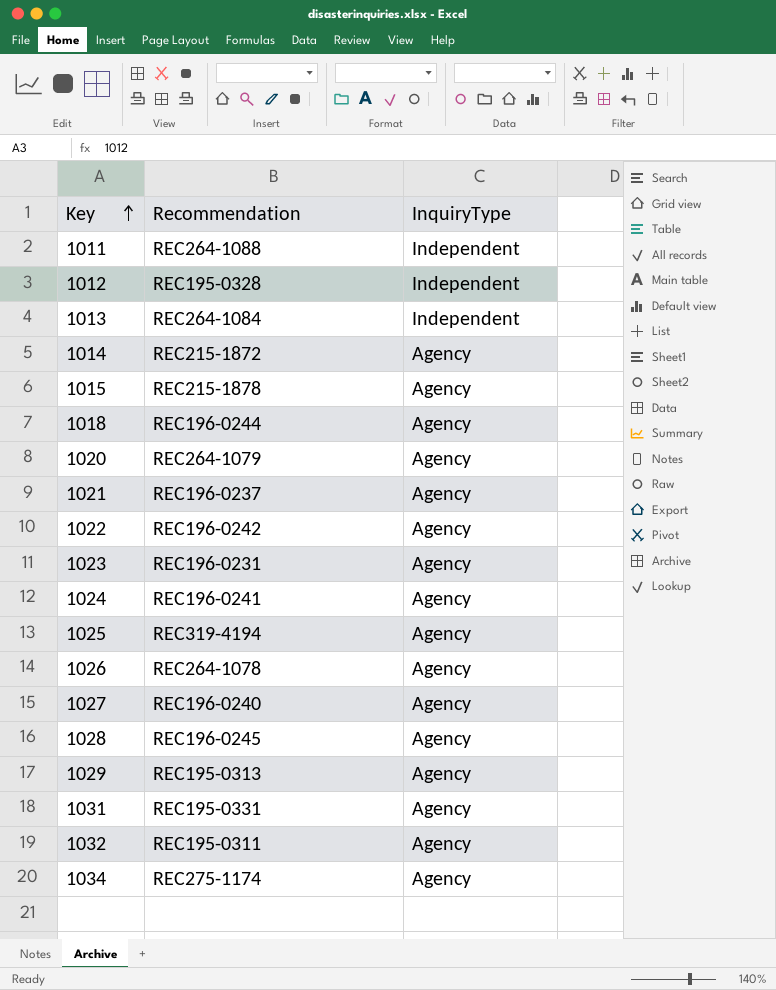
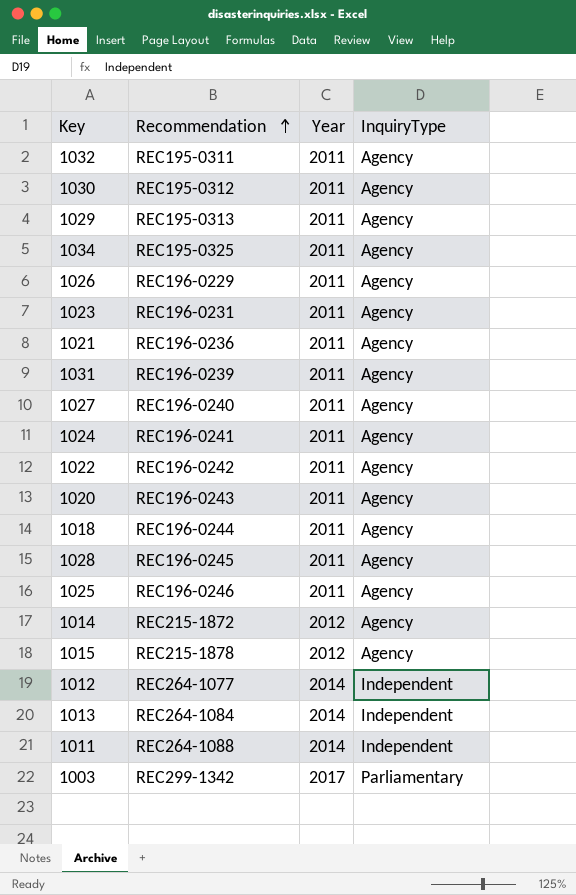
row order: Key ascending -> Recommendation ascending
column Year | position: none -> 3
row 1030: none -> REC195-0312 | 2011 | Agency
1034 | Recommendation: REC275-1174 -> REC195-0325
1026 | Recommendation: REC264-1078 -> REC196-0229
1021 | Recommendation: REC196-0237 -> REC196-0236
1031 | Recommendation: REC195-0331 -> REC196-0239
1020 | Recommendation: REC264-1079 -> REC196-0243
1025 | Recommendation: REC319-4194 -> REC196-0246
1012 | Recommendation: REC195-0328 -> REC264-1077
row 1003: none -> REC299-1342 | 2017 | Parliamentary

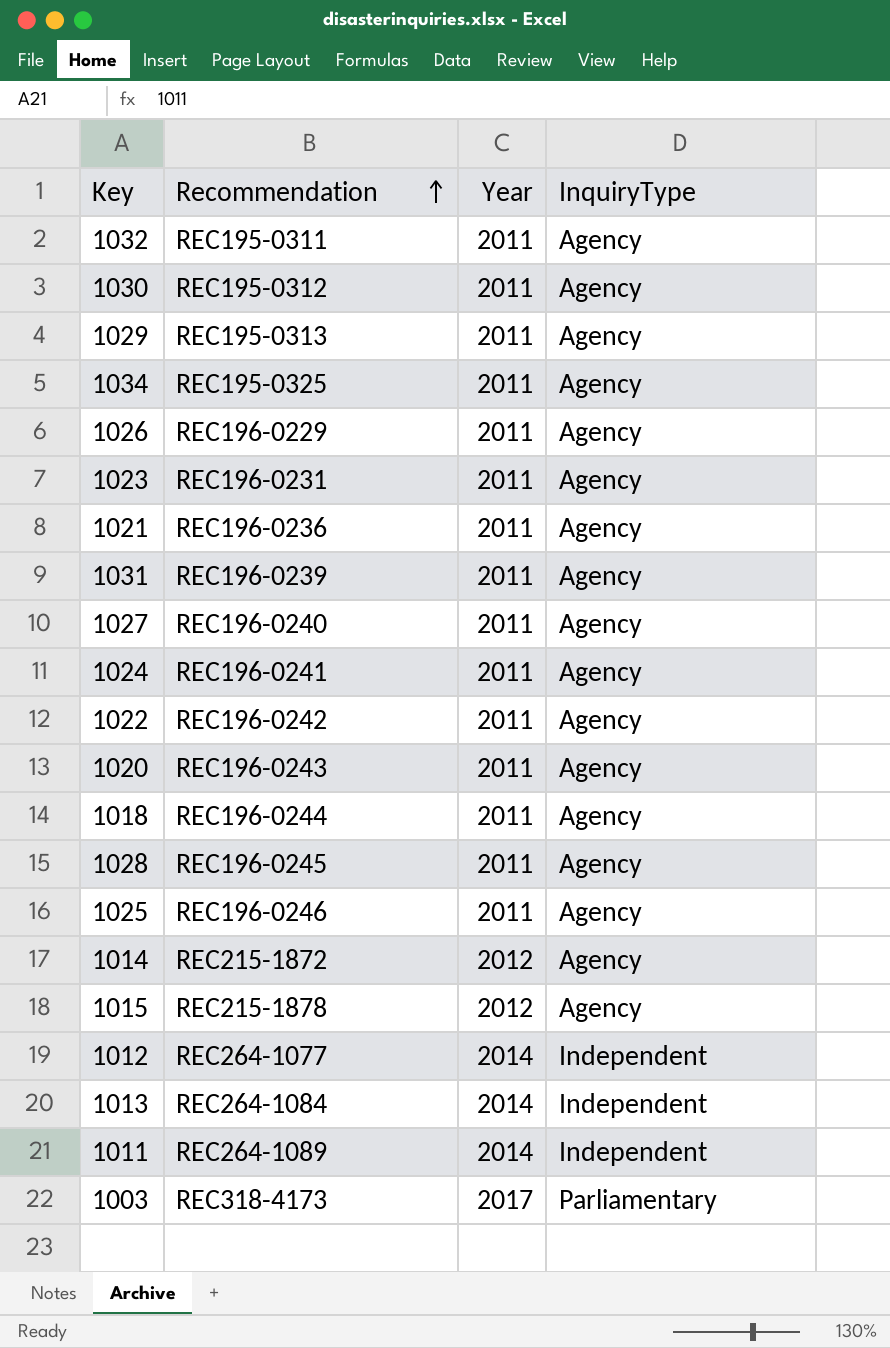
1011 | Recommendation: REC264-1088 -> REC264-1089
1003 | Recommendation: REC299-1342 -> REC318-4173

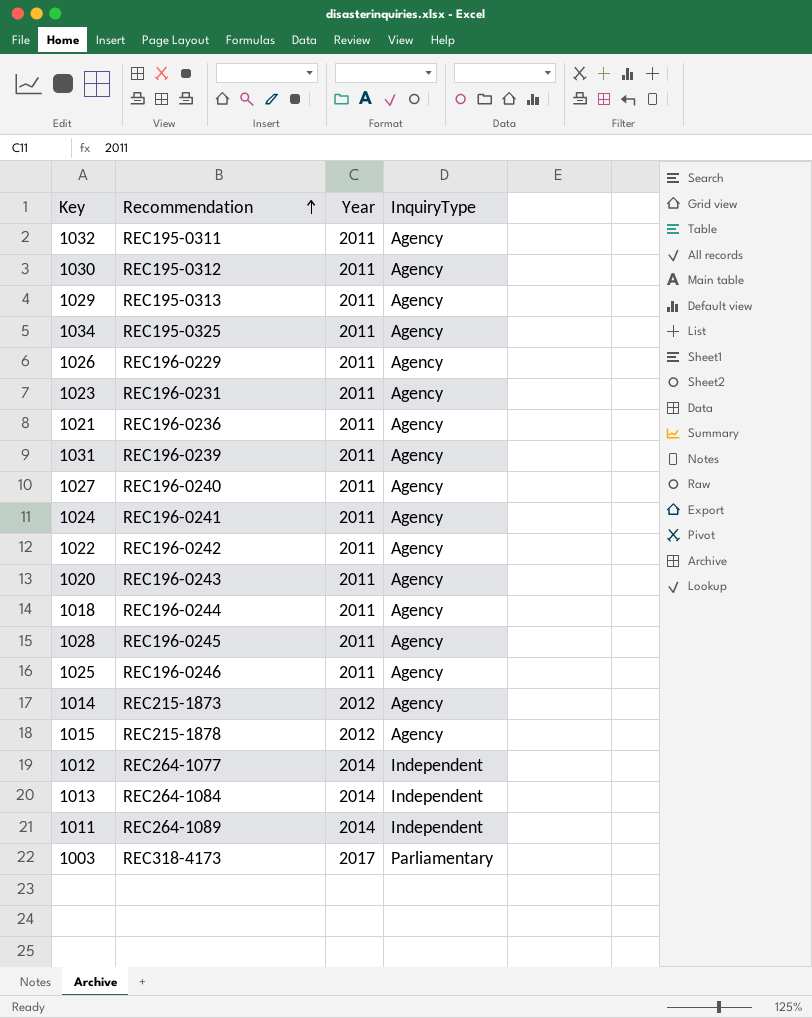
1014 | Recommendation: REC215-1872 -> REC215-1873

